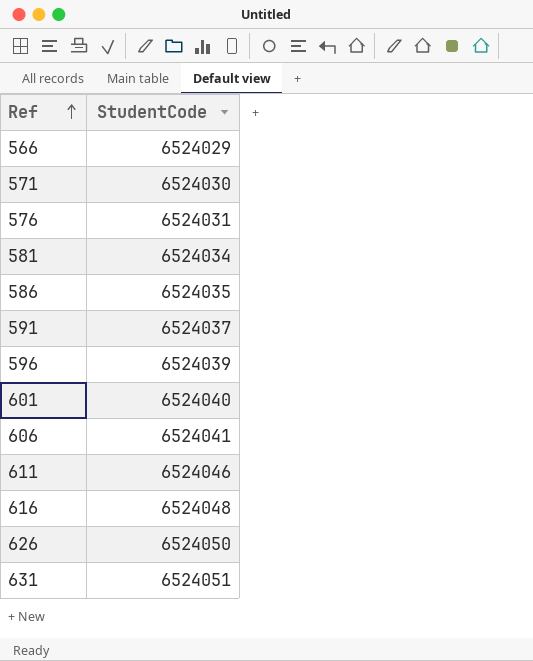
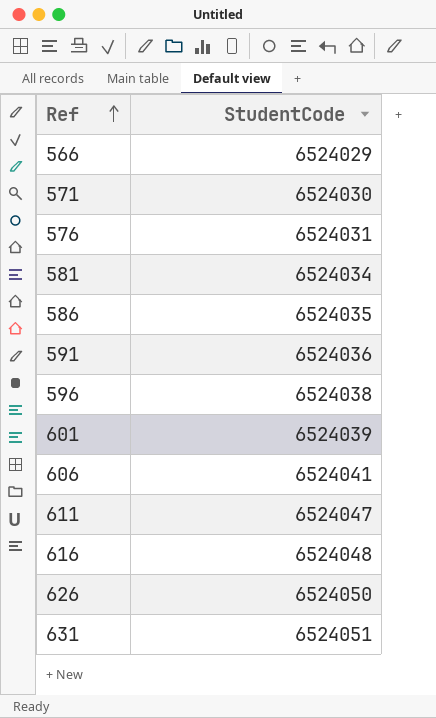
591 | StudentCode: 6524037 -> 6524036
596 | StudentCode: 6524039 -> 6524038
601 | StudentCode: 6524040 -> 6524039
611 | StudentCode: 6524046 -> 6524047

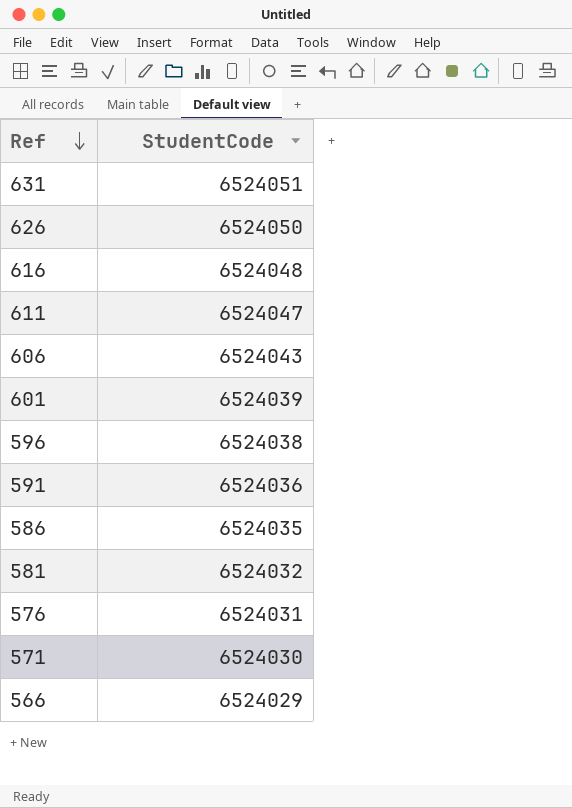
row order: Ref ascending -> Ref descending
606 | StudentCode: 6524041 -> 6524043
581 | StudentCode: 6524034 -> 6524032

